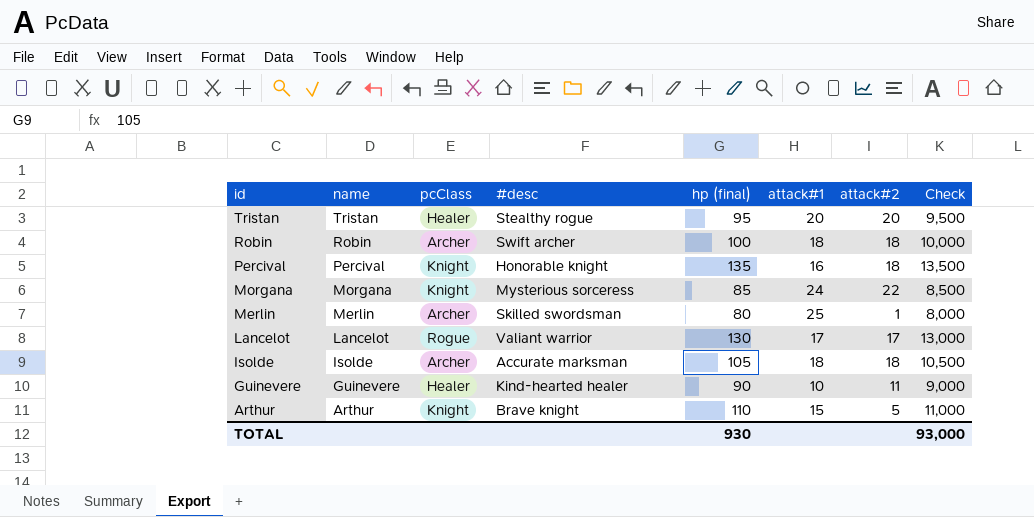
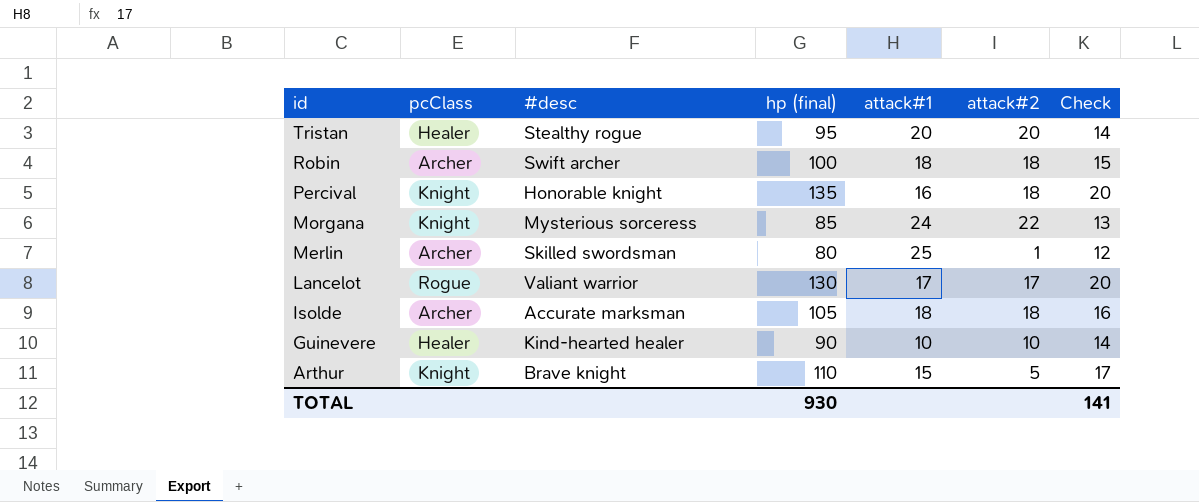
column name | position: 2 -> none
column Check | formula: [hp (final)] * 100 -> [hp (final)] * 0.15
Guinevere | attack#2: 11 -> 10
TOTAL | Check: 93,000 -> 141

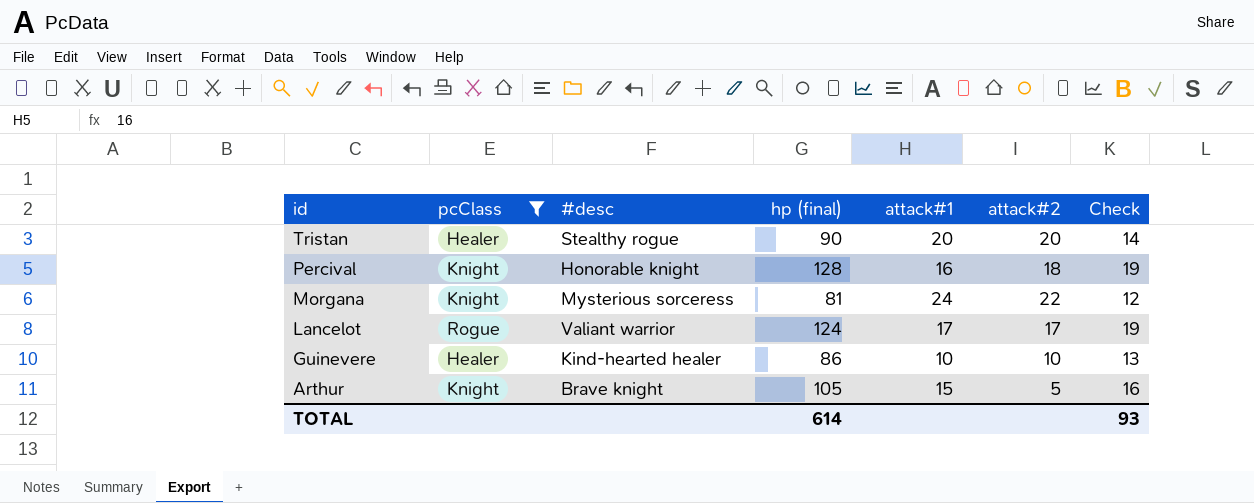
filter: none -> pcClass != Archer
Tristan | hp (final): 95 -> 90
Percival | hp (final): 135 -> 128
Percival | Check: 20 -> 19
Morgana | hp (final): 85 -> 81
Morgana | Check: 13 -> 12
Lancelot | hp (final): 130 -> 124
Lancelot | Check: 20 -> 19
Guinevere | hp (final): 90 -> 86
Guinevere | Check: 14 -> 13
Arthur | hp (final): 110 -> 105
Arthur | Check: 17 -> 16
TOTAL | hp (final): 930 -> 614
TOTAL | Check: 141 -> 93

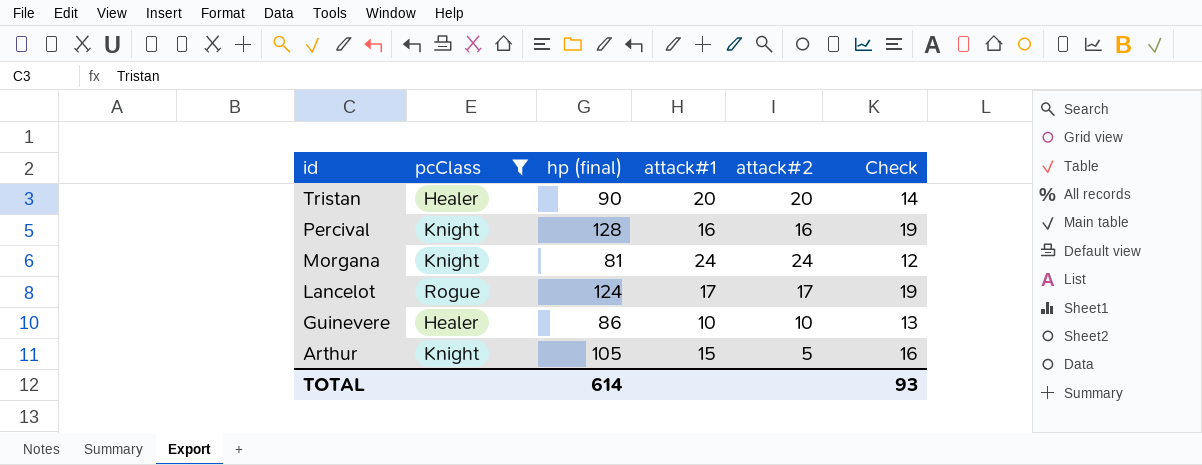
column #desc | position: 3 -> none
Percival | attack#2: 18 -> 16
Morgana | attack#2: 22 -> 24

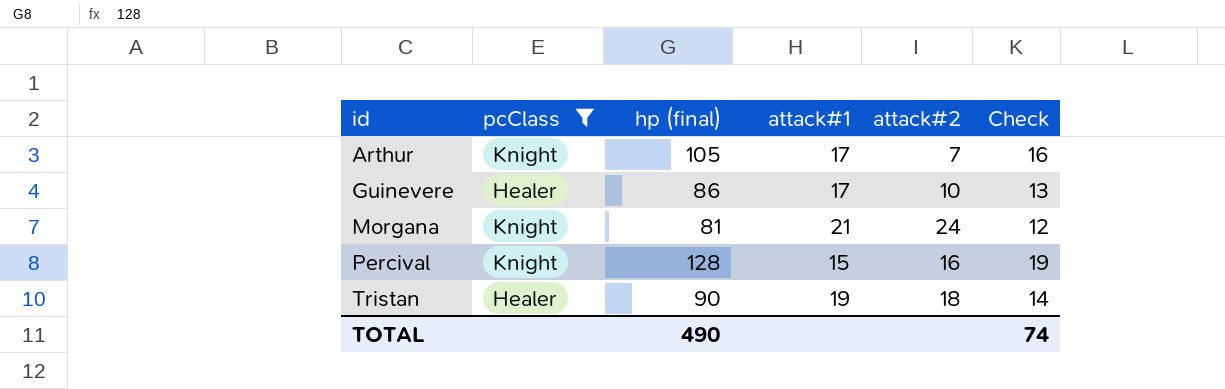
row order: id descending -> id ascending
row Lancelot: Rogue | 124 | 17 | 17 | 19 -> none
Arthur | attack#1: 15 -> 17
Arthur | attack#2: 5 -> 7
Guinevere | attack#1: 10 -> 17
Morgana | attack#1: 24 -> 21
Percival | attack#1: 16 -> 15
Tristan | attack#1: 20 -> 19
Tristan | attack#2: 20 -> 18
TOTAL | hp (final): 614 -> 490
TOTAL | Check: 93 -> 74

